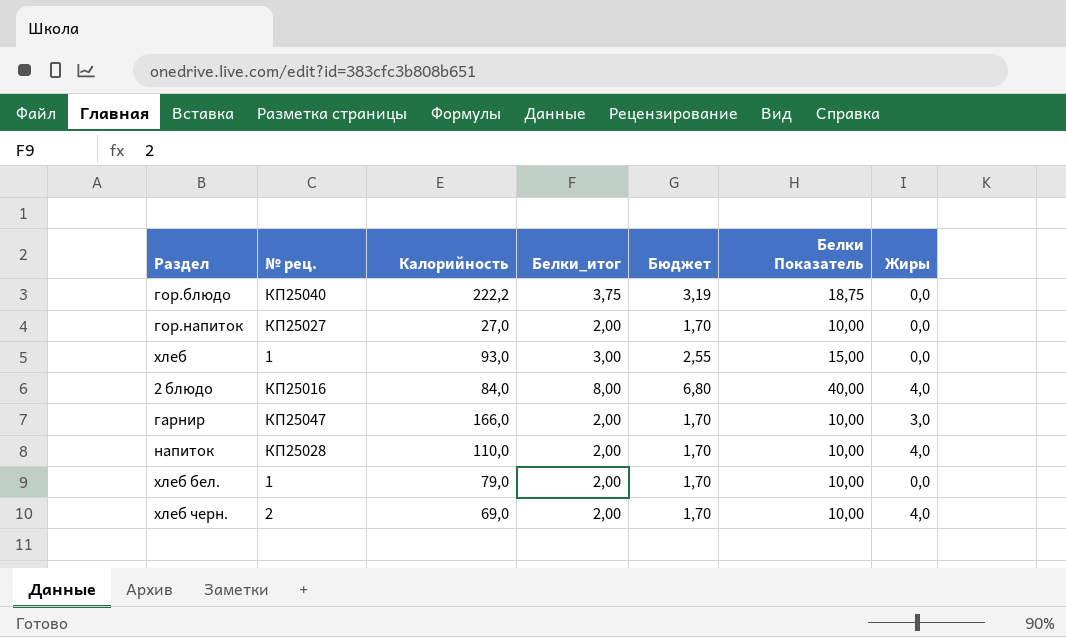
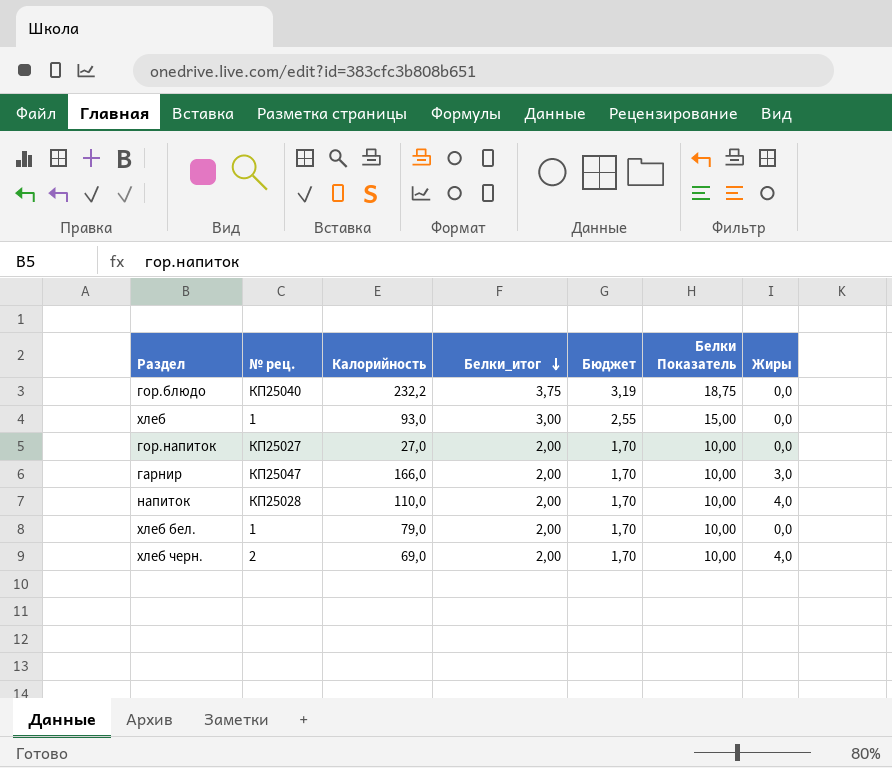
row order: none -> Белки_итог descending
row 2 блюдо: КП25016 | 84,0 | 8,00 | 6,80 | 40,00 | 4,0 -> none
гор.блюдо | Калорийность: 222,2 -> 232,2

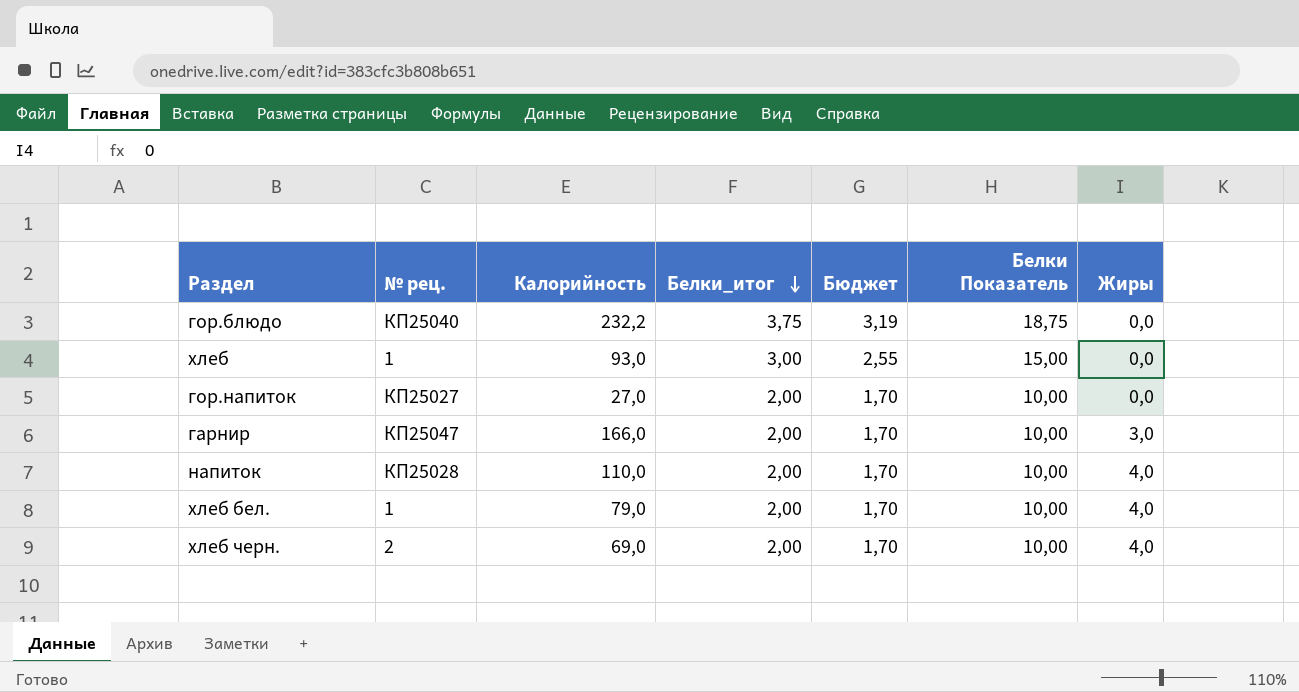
хлеб бел. | Жиры: 0,0 -> 4,0

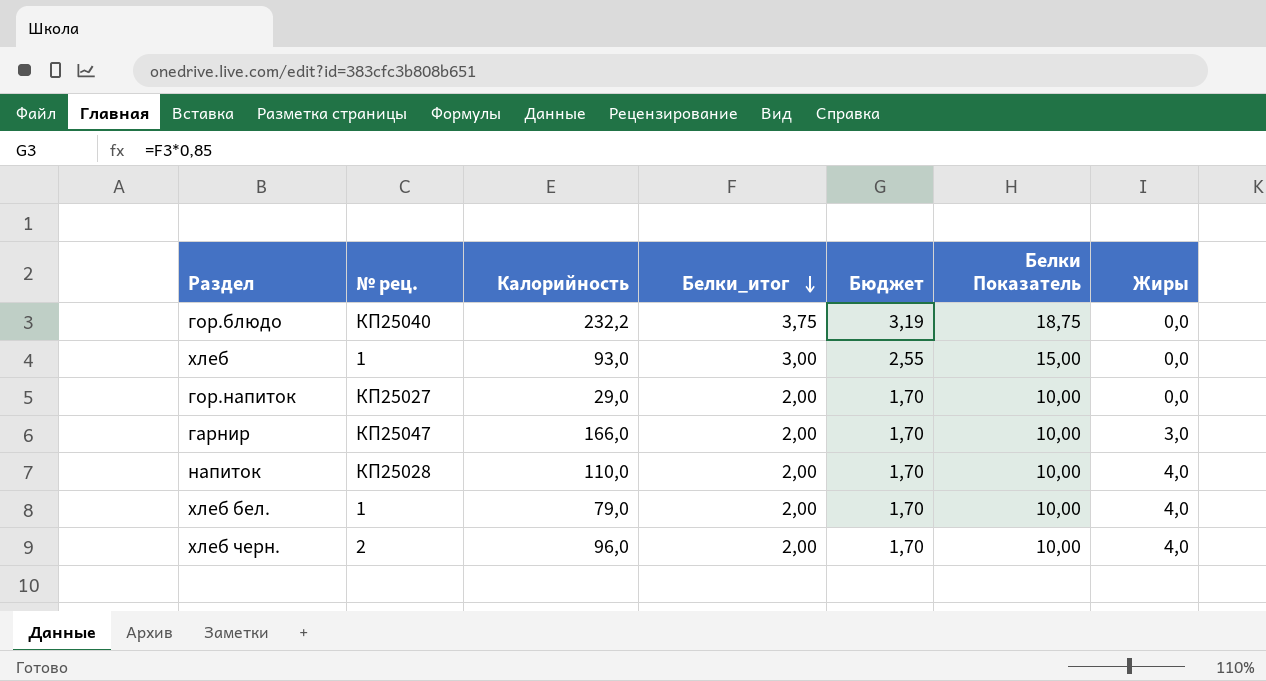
гор.напиток | Калорийность: 27,0 -> 29,0
хлеб черн. | Калорийность: 69,0 -> 96,0

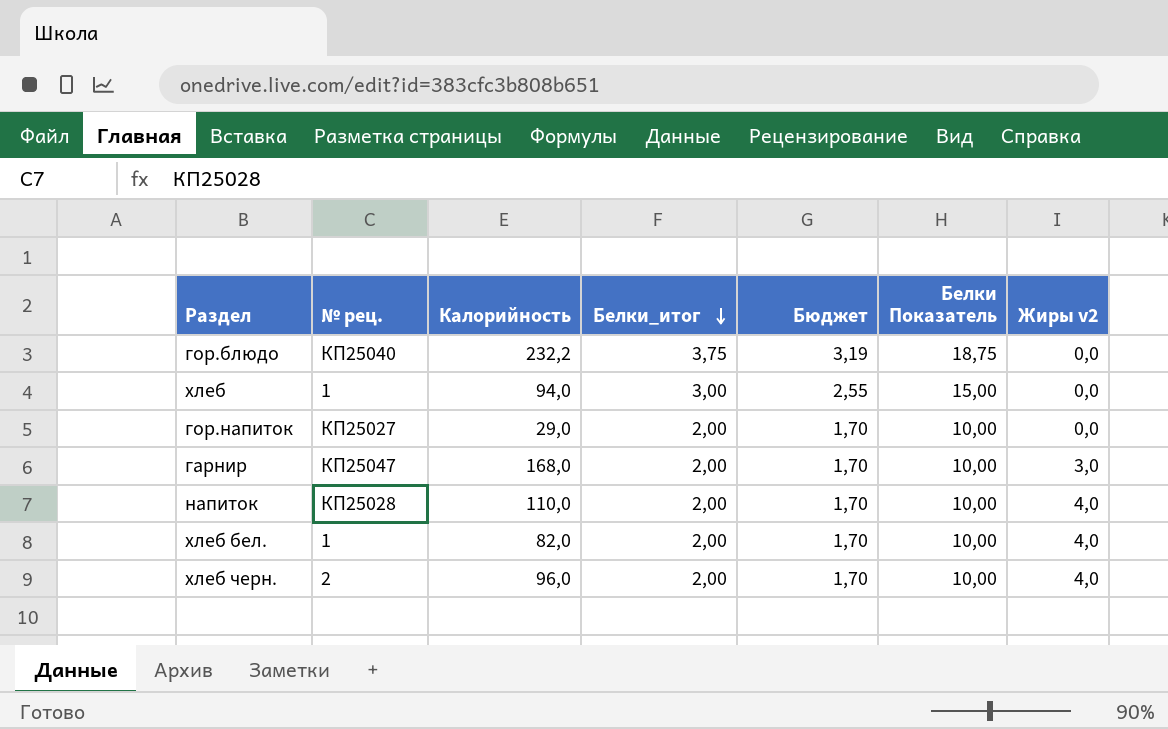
column name: Жиры -> Жиры v2
хлеб | Калорийность: 93,0 -> 94,0
гарнир | Калорийность: 166,0 -> 168,0
хлеб бел. | Калорийность: 79,0 -> 82,0

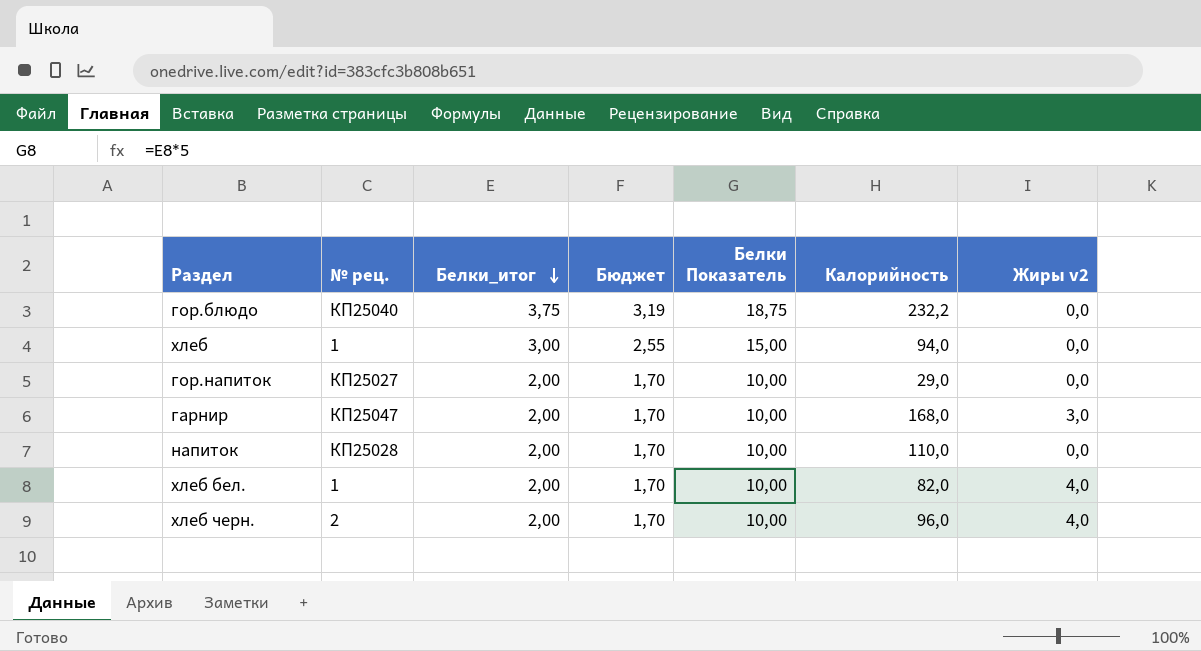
column Калорийность | position: 3 -> 6
напиток | Жиры v2: 4,0 -> 0,0

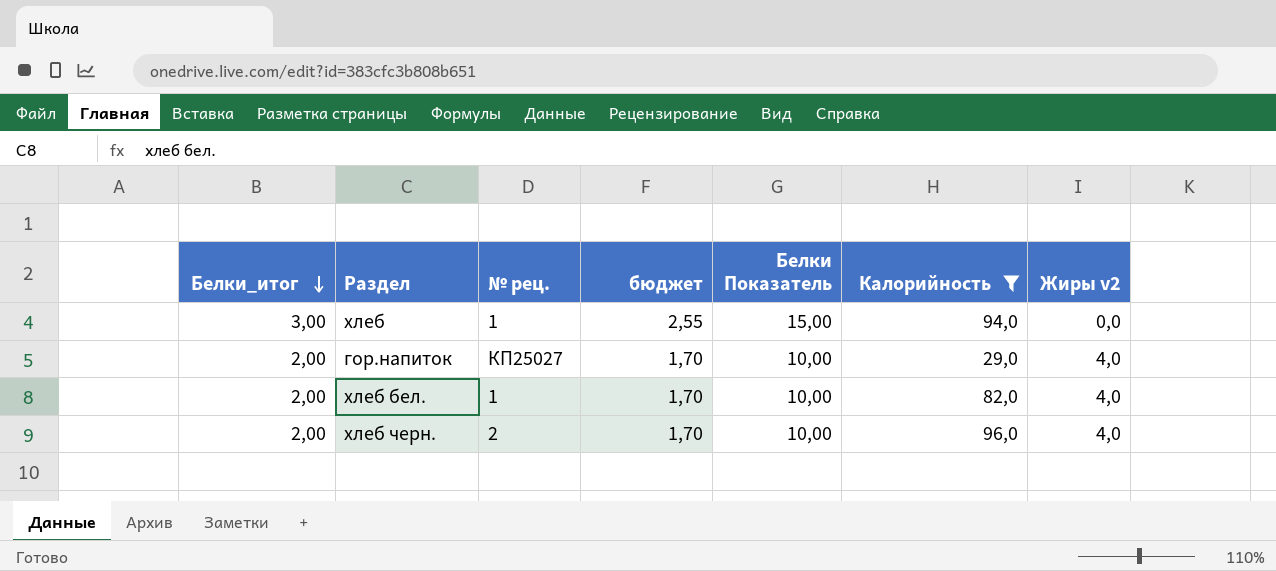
filter: none -> Калорийность <= 96,0
column Белки_итог | position: 3 -> 1
column name: Бюджет -> бюджет
гор.напиток | Жиры v2: 0,0 -> 4,0

